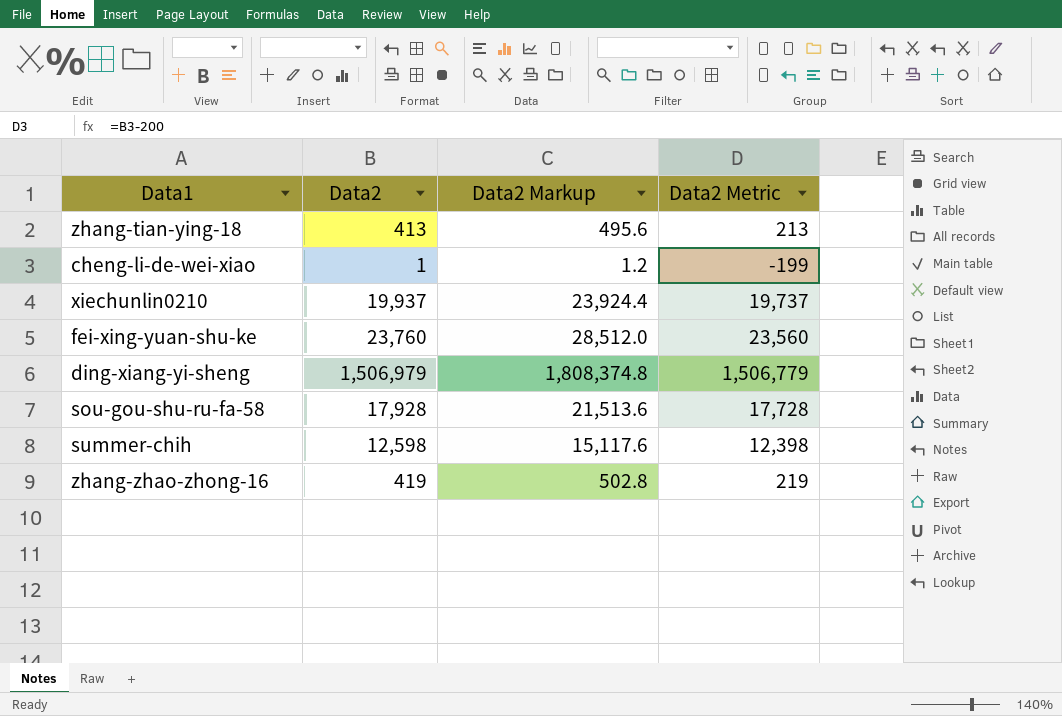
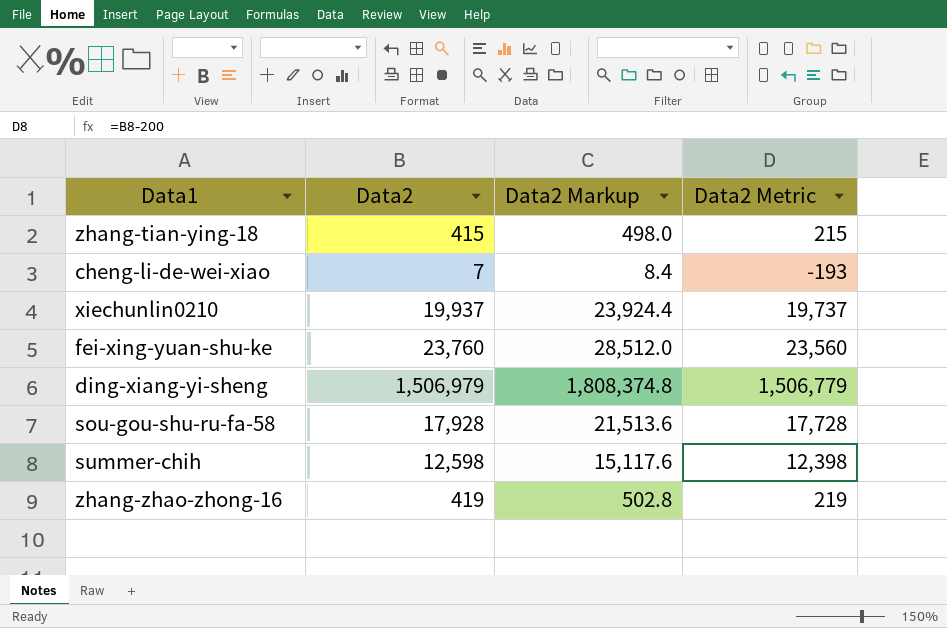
zhang-tian-ying-18 | Data2: 413 -> 415
zhang-tian-ying-18 | Data2 Markup: 495.6 -> 498.0
zhang-tian-ying-18 | Data2 Metric: 213 -> 215
cheng-li-de-wei-xiao | Data2: 1 -> 7
cheng-li-de-wei-xiao | Data2 Markup: 1.2 -> 8.4
cheng-li-de-wei-xiao | Data2 Metric: -199 -> -193

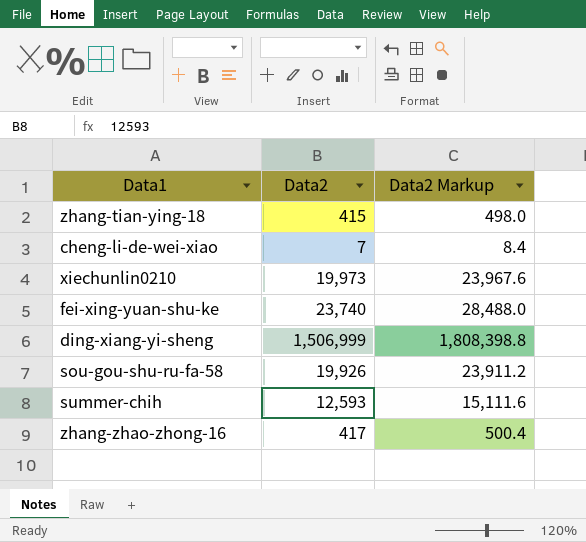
column Data2 Metric | formula: [Data2] - 200 -> none
xiechunlin0210 | Data2: 19,937 -> 19,973
xiechunlin0210 | Data2 Markup: 23,924.4 -> 23,967.6
fei-xing-yuan-shu-ke | Data2: 23,760 -> 23,740
fei-xing-yuan-shu-ke | Data2 Markup: 28,512.0 -> 28,488.0
ding-xiang-yi-sheng | Data2: 1,506,979 -> 1,506,999
ding-xiang-yi-sheng | Data2 Markup: 1,808,374.8 -> 1,808,398.8
sou-gou-shu-ru-fa-58 | Data2: 17,928 -> 19,926
sou-gou-shu-ru-fa-58 | Data2 Markup: 21,513.6 -> 23,911.2
summer-chih | Data2: 12,598 -> 12,593
summer-chih | Data2 Markup: 15,117.6 -> 15,111.6
zhang-zhao-zhong-16 | Data2: 419 -> 417
zhang-zhao-zhong-16 | Data2 Markup: 502.8 -> 500.4

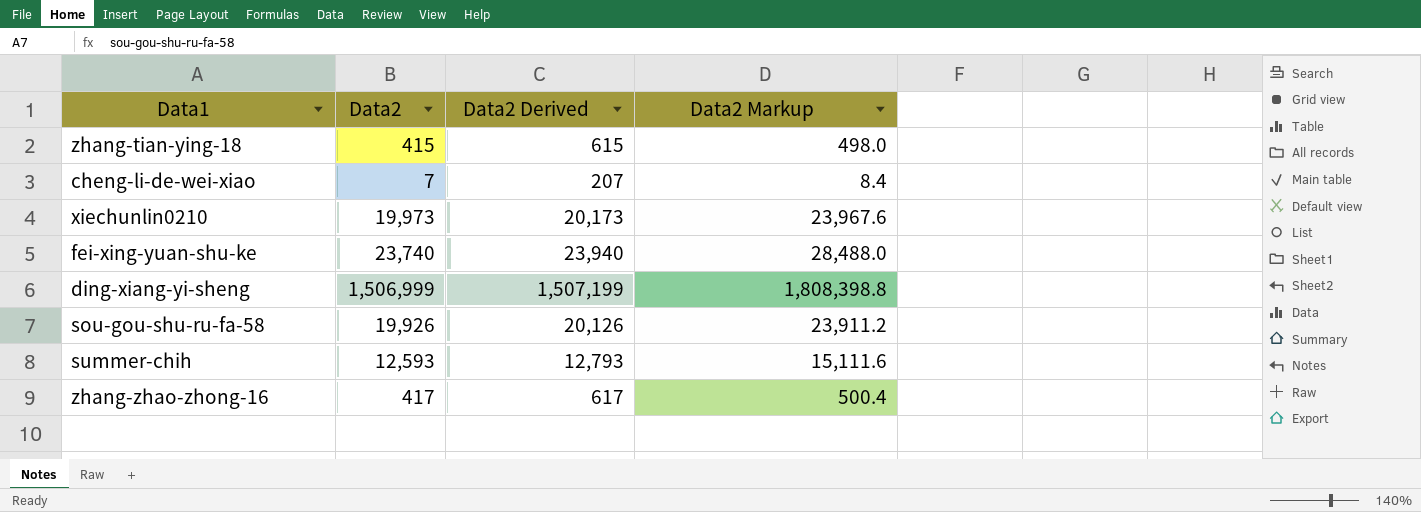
column Data2 Derived | formula: none -> [Data2] + 200

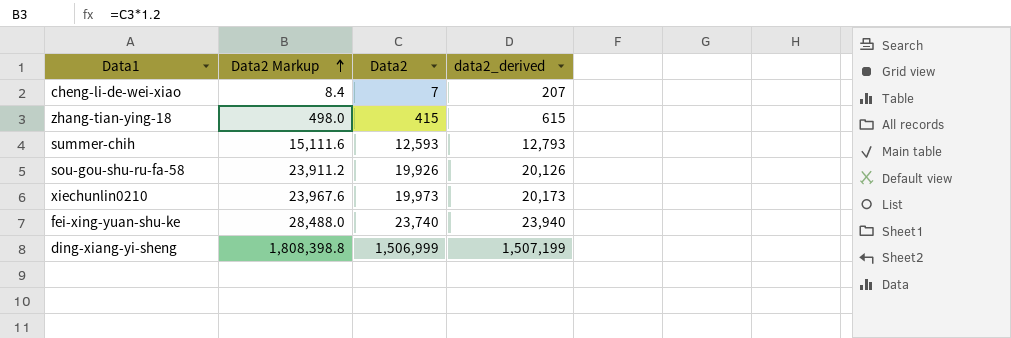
row order: none -> Data2 Markup ascending
column Data2 Markup | position: 4 -> 2
column name: Data2 Derived -> data2_derived
row zhang-zhao-zhong-16: 417 | 617 | 500.4 -> none

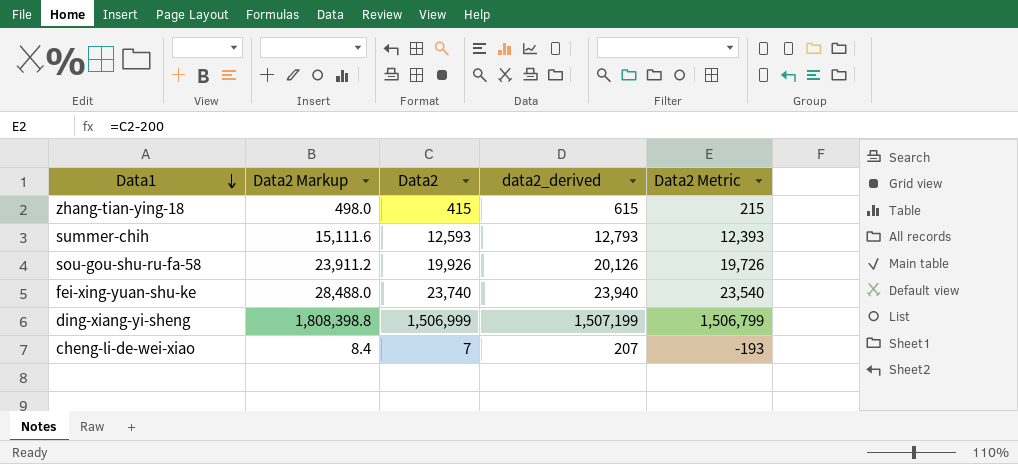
row order: Data2 Markup ascending -> Data1 descending
column Data2 Metric | formula: none -> [Data2] - 200
row xiechunlin0210: 23,967.6 | 19,973 | 20,173 -> none

